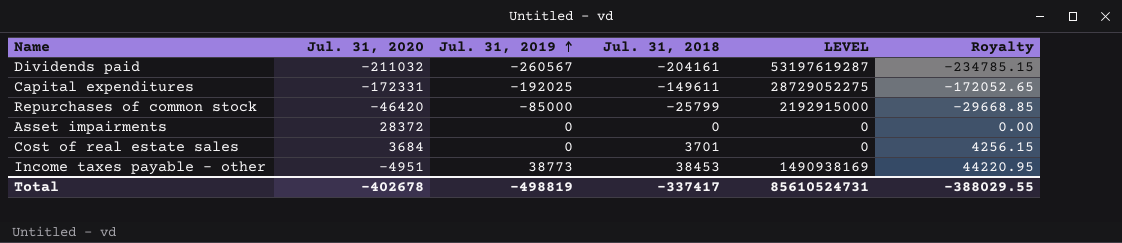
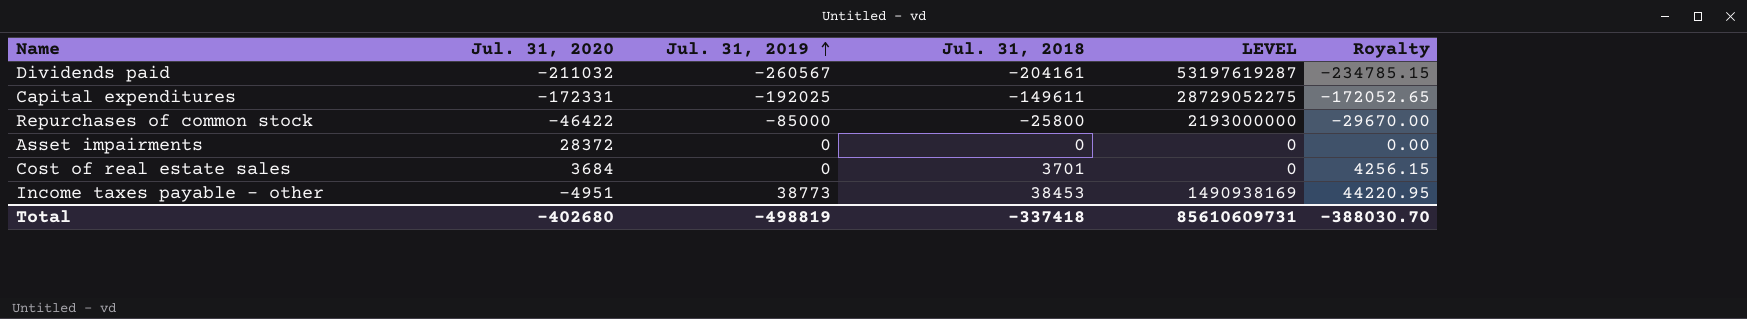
Repurchases of common stock | Jul. 31, 2020: -46420 -> -46422
Repurchases of common stock | Jul. 31, 2018: -25799 -> -25800
Repurchases of common stock | LEVEL: 2192915000 -> 2193000000
Repurchases of common stock | Royalty: -29668.85 -> -29670.00
Total | Jul. 31, 2020: -402678 -> -402680
Total | Jul. 31, 2018: -337417 -> -337418
Total | LEVEL: 85610524731 -> 85610609731
Total | Royalty: -388029.55 -> -388030.70

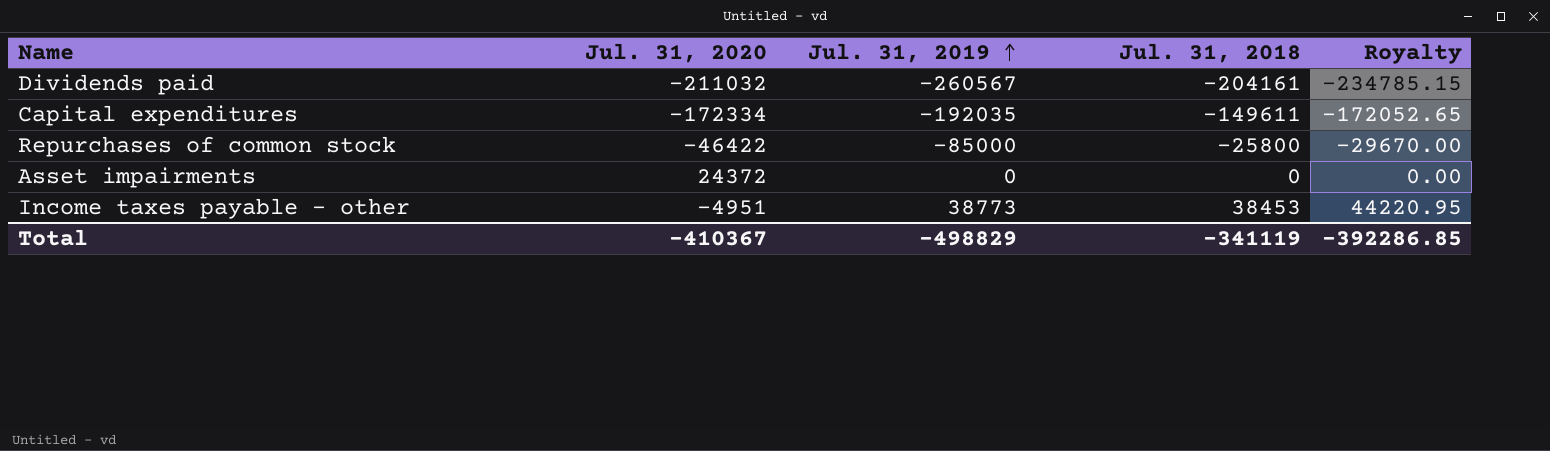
column LEVEL | formula: [Jul. 31, 2019] * [Jul. 31, 2018] -> none
row Cost of real estate sales: 3684 | 0 | 3701 | 0 | 4256.15 -> none
Capital expenditures | Jul. 31, 2020: -172331 -> -172334
Capital expenditures | Jul. 31, 2019: -192025 -> -192035
Asset impairments | Jul. 31, 2020: 28372 -> 24372
Total | Jul. 31, 2020: -402680 -> -410367
Total | Jul. 31, 2019: -498819 -> -498829
Total | Jul. 31, 2018: -337418 -> -341119
Total | Royalty: -388030.70 -> -392286.85

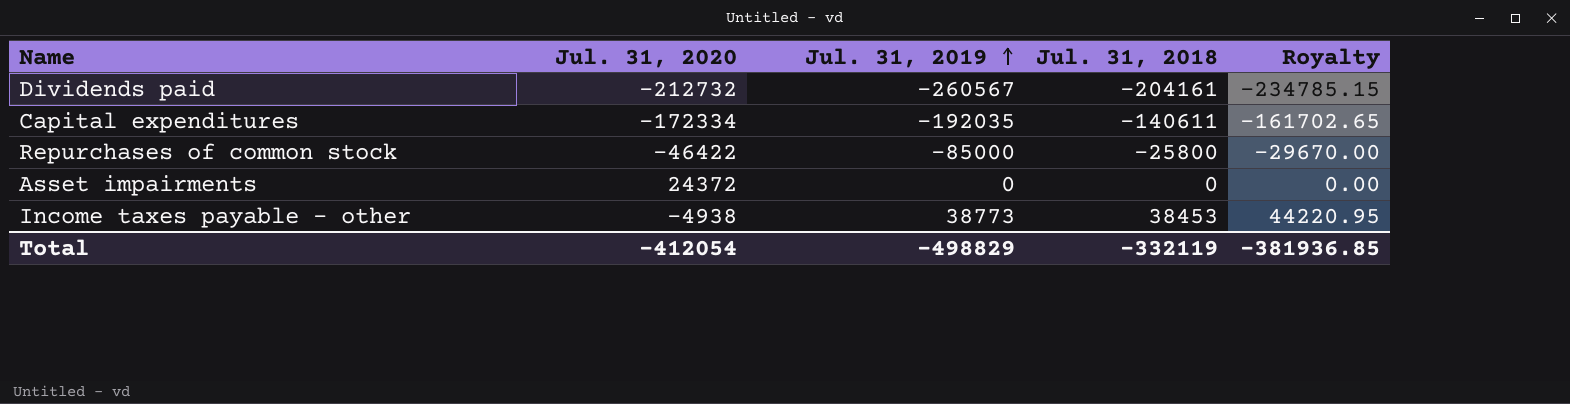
Dividends paid | Jul. 31, 2020: -211032 -> -212732
Capital expenditures | Jul. 31, 2018: -149611 -> -140611
Capital expenditures | Royalty: -172052.65 -> -161702.65
Income taxes payable - other | Jul. 31, 2020: -4951 -> -4938
Total | Jul. 31, 2020: -410367 -> -412054
Total | Jul. 31, 2018: -341119 -> -332119
Total | Royalty: -392286.85 -> -381936.85

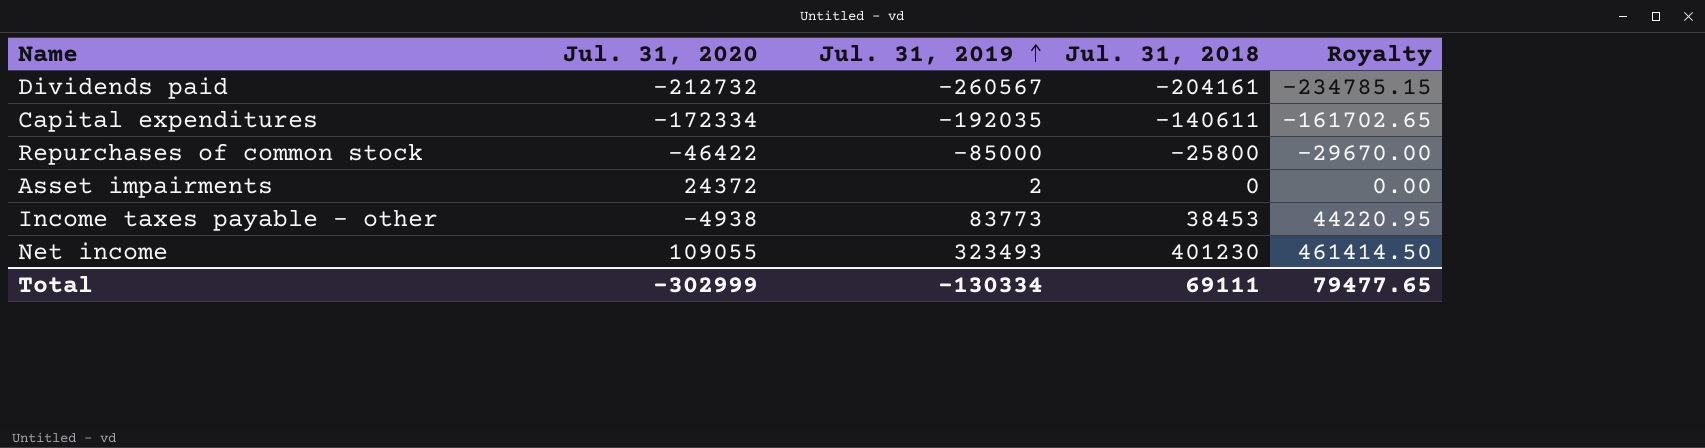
Asset impairments | Jul. 31, 2019: 0 -> 2
Income taxes payable - other | Jul. 31, 2019: 38773 -> 83773
row Net income: none -> 109055 | 323493 | 401230 | 461414.50
Total | Jul. 31, 2020: -412054 -> -302999
Total | Jul. 31, 2019: -498829 -> -130334
Total | Jul. 31, 2018: -332119 -> 69111
Total | Royalty: -381936.85 -> 79477.65

